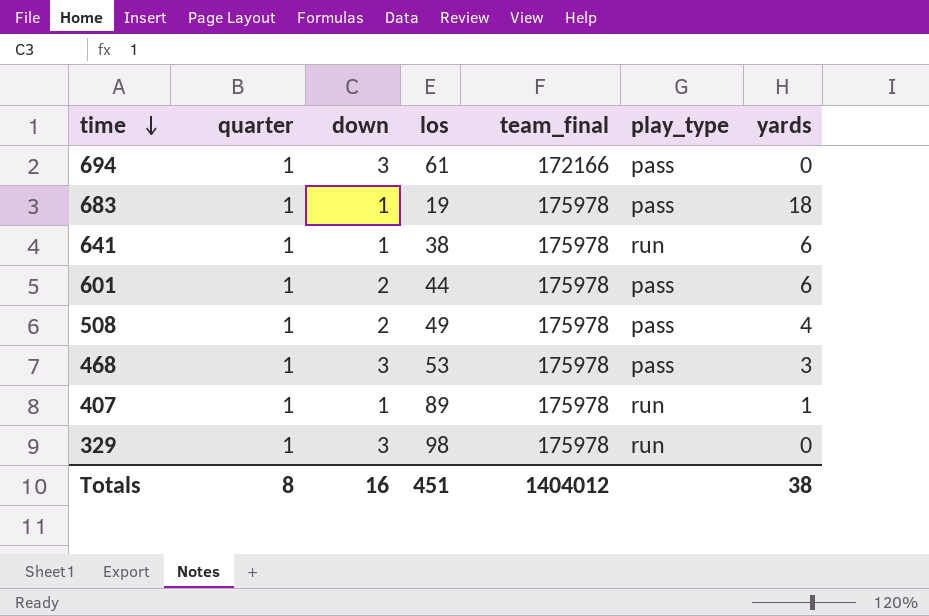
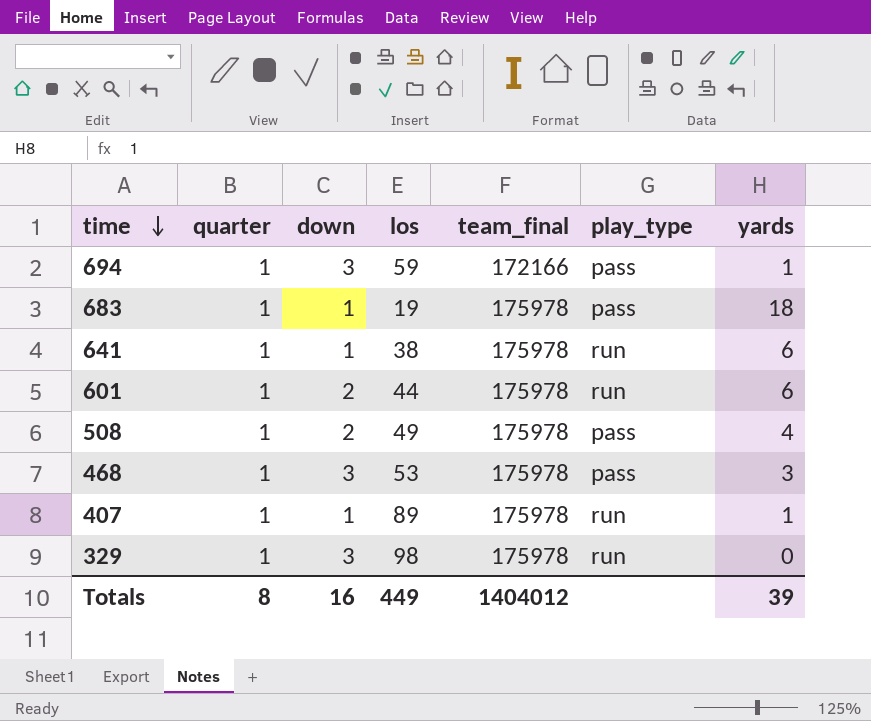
694 | los: 61 -> 59
694 | yards: 0 -> 1
601 | play_type: pass -> run
Totals | los: 451 -> 449
Totals | yards: 38 -> 39

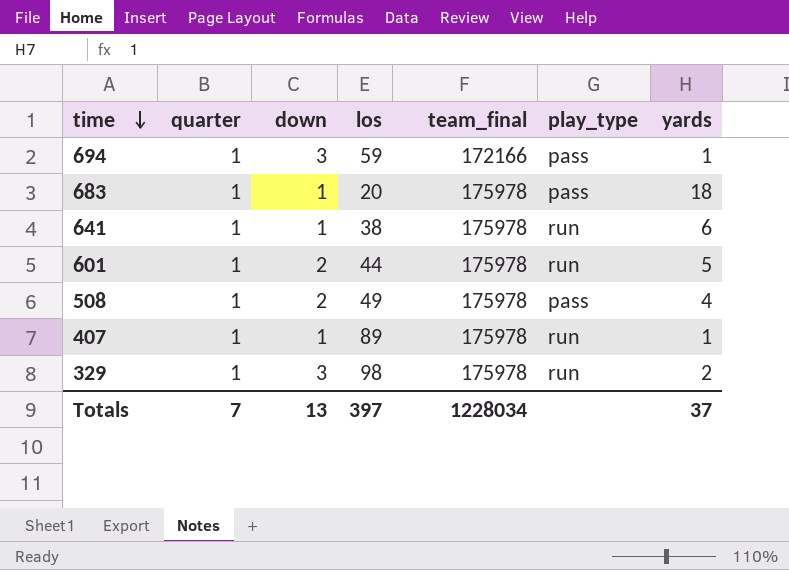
row 468: 1 | 3 | 53 | 175978 | pass | 3 -> none
683 | los: 19 -> 20
601 | yards: 6 -> 5
329 | yards: 0 -> 2
Totals | quarter: 8 -> 7
Totals | down: 16 -> 13
Totals | los: 449 -> 397
Totals | team_final: 1404012 -> 1228034
Totals | yards: 39 -> 37

